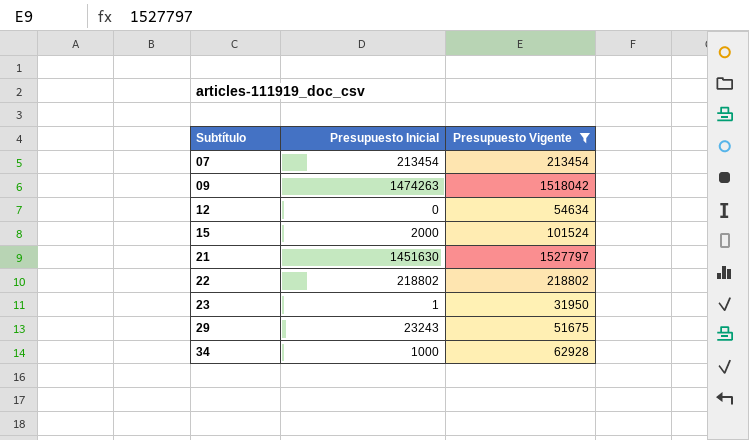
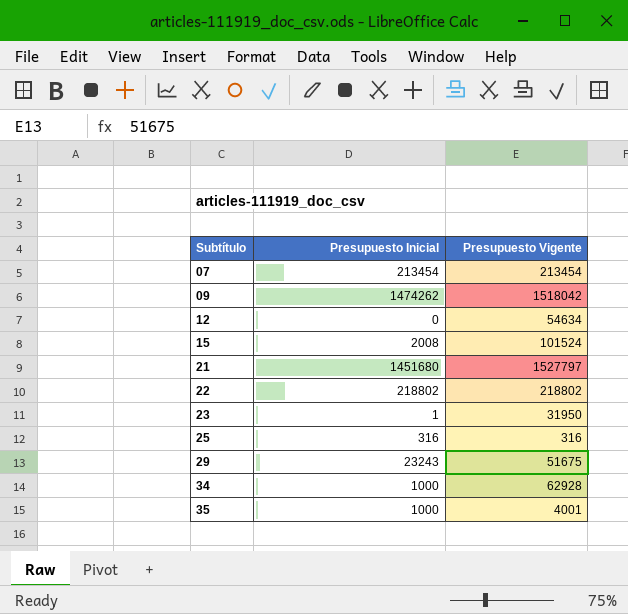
filter: Presupuesto Vigente >= 31950 -> none
09 | Presupuesto Inicial: 1474263 -> 1474262
15 | Presupuesto Inicial: 2000 -> 2008
21 | Presupuesto Inicial: 1451630 -> 1451680

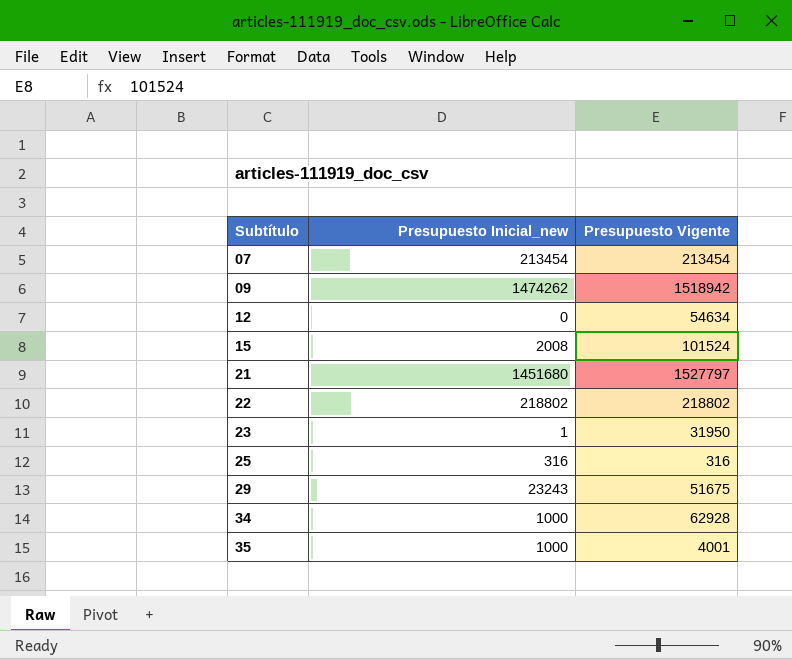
column name: Presupuesto Inicial -> Presupuesto Inicial_new
09 | Presupuesto Vigente: 1518042 -> 1518942

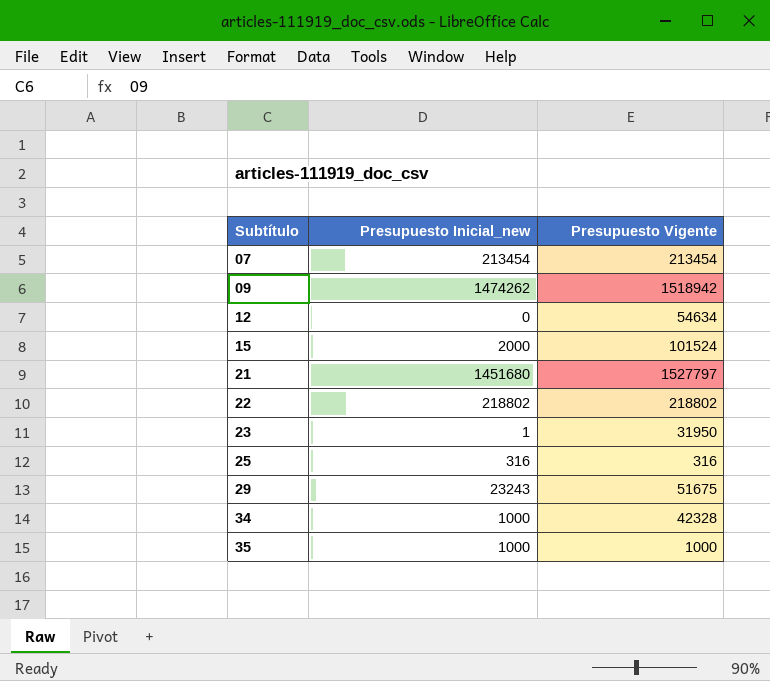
15 | Presupuesto Inicial_new: 2008 -> 2000
34 | Presupuesto Vigente: 62928 -> 42328
35 | Presupuesto Vigente: 4001 -> 1000

